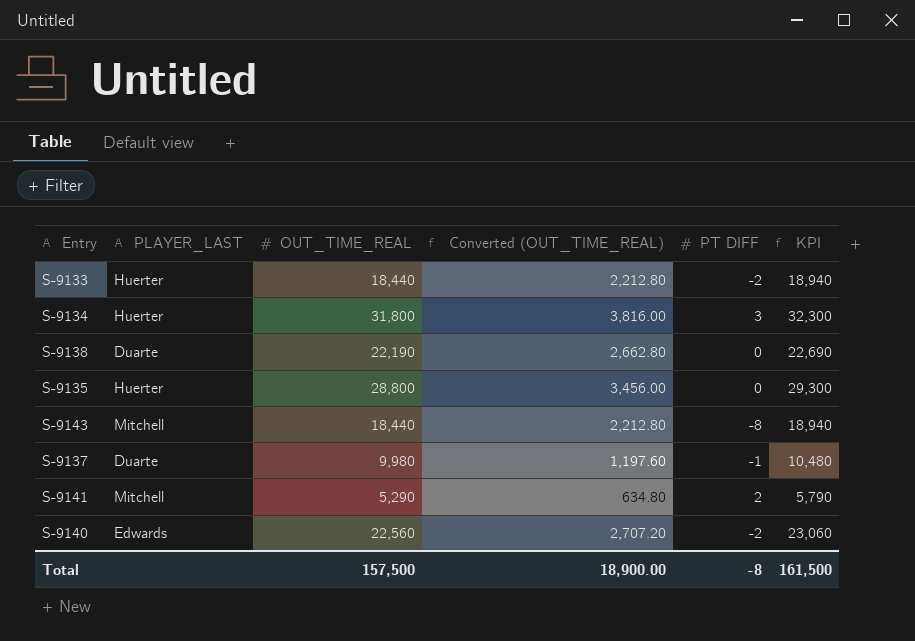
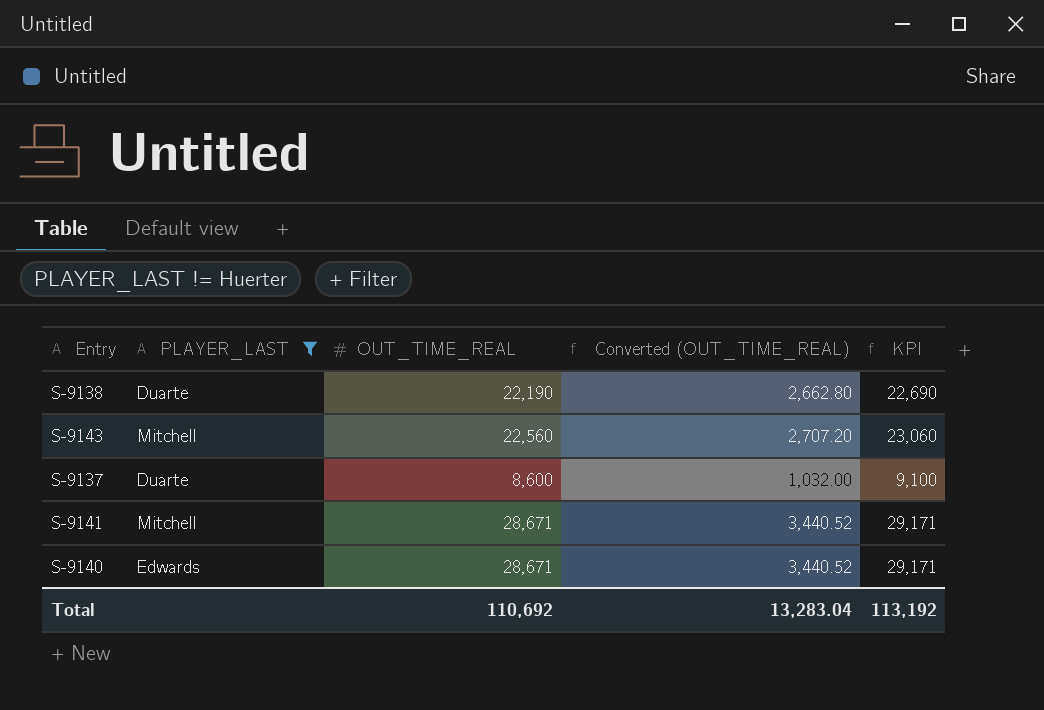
filter: none -> PLAYER_LAST != Huerter
column PT DIFF | position: 5 -> none
S-9143 | OUT_TIME_REAL: 18,440 -> 22,560
S-9143 | Converted (OUT_TIME_REAL): 2,212.80 -> 2,707.20
S-9143 | KPI: 18,940 -> 23,060
S-9137 | OUT_TIME_REAL: 9,980 -> 8,600
S-9137 | Converted (OUT_TIME_REAL): 1,197.60 -> 1,032.00
S-9137 | KPI: 10,480 -> 9,100
S-9141 | OUT_TIME_REAL: 5,290 -> 28,671
S-9141 | Converted (OUT_TIME_REAL): 634.80 -> 3,440.52
S-9141 | KPI: 5,790 -> 29,171
S-9140 | OUT_TIME_REAL: 22,560 -> 28,671
S-9140 | Converted (OUT_TIME_REAL): 2,707.20 -> 3,440.52
S-9140 | KPI: 23,060 -> 29,171
Total | OUT_TIME_REAL: 157,500 -> 110,692
Total | Converted (OUT_TIME_REAL): 18,900.00 -> 13,283.04
Total | KPI: 161,500 -> 113,192

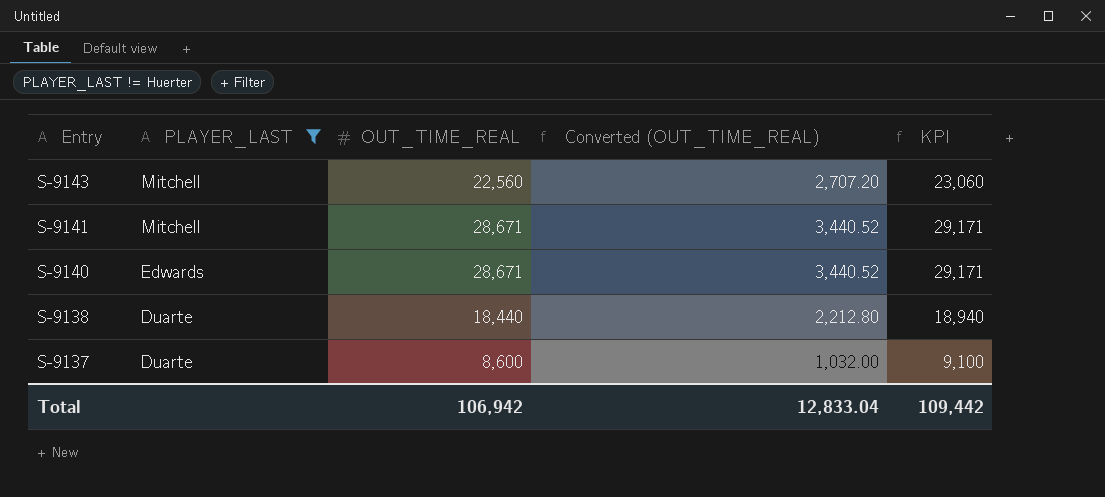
row order: none -> Entry descending
S-9138 | OUT_TIME_REAL: 22,190 -> 18,440
S-9138 | Converted (OUT_TIME_REAL): 2,662.80 -> 2,212.80
S-9138 | KPI: 22,690 -> 18,940
Total | OUT_TIME_REAL: 110,692 -> 106,942
Total | Converted (OUT_TIME_REAL): 13,283.04 -> 12,833.04
Total | KPI: 113,192 -> 109,442

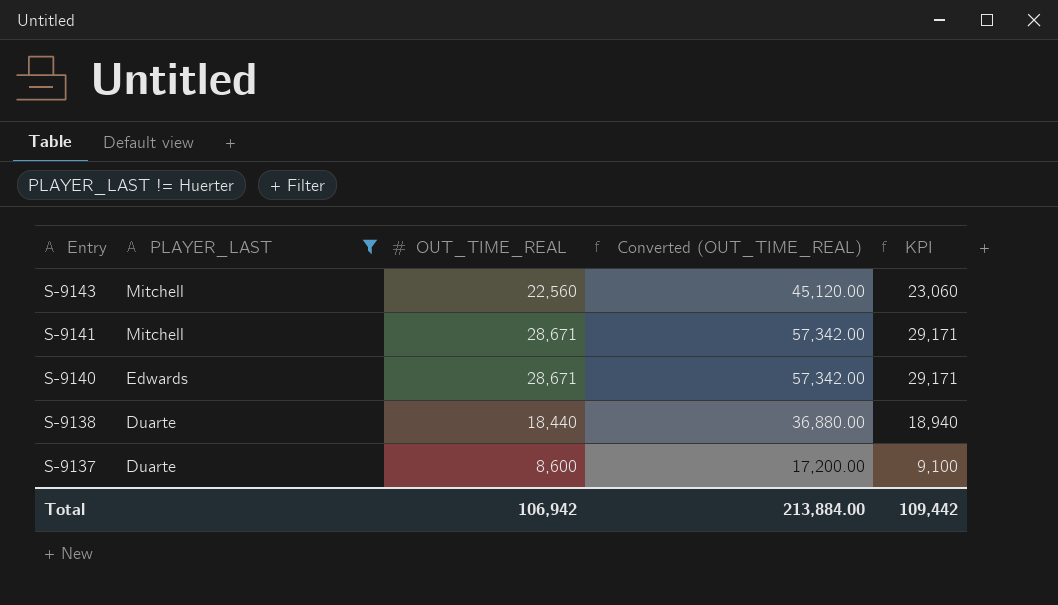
column Converted (OUT_TIME_REAL) | formula: [OUT_TIME_REAL] * 0.12 -> [OUT_TIME_REAL] * 2
Total | Converted (OUT_TIME_REAL): 12,833.04 -> 213,884.00

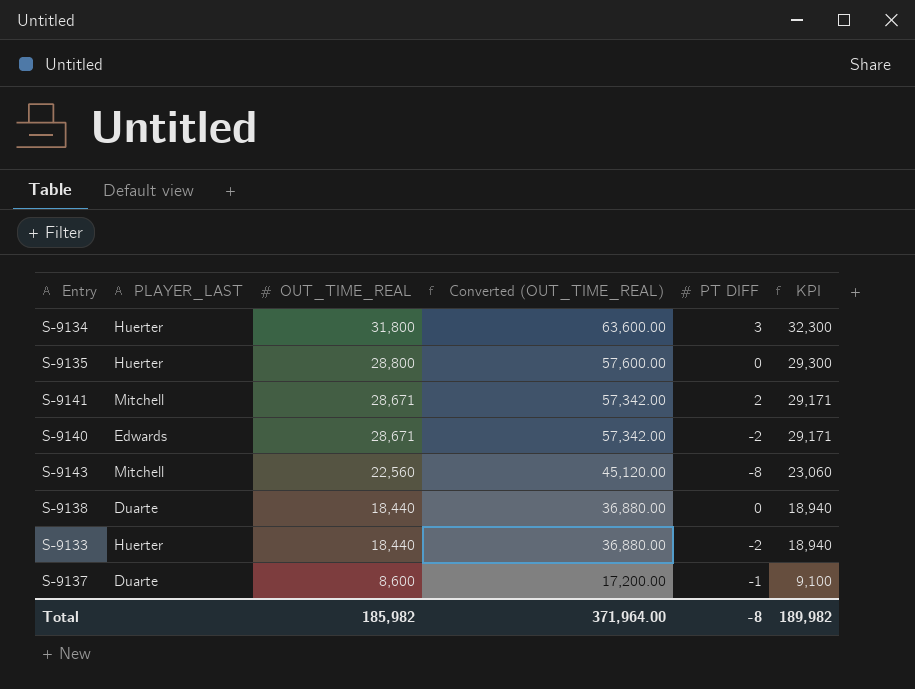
filter: PLAYER_LAST != Huerter -> none
row order: Entry descending -> OUT_TIME_REAL descending
column PT DIFF | position: none -> 5
Total | OUT_TIME_REAL: 106,942 -> 185,982
Total | Converted (OUT_TIME_REAL): 213,884.00 -> 371,964.00
Total | KPI: 109,442 -> 189,982

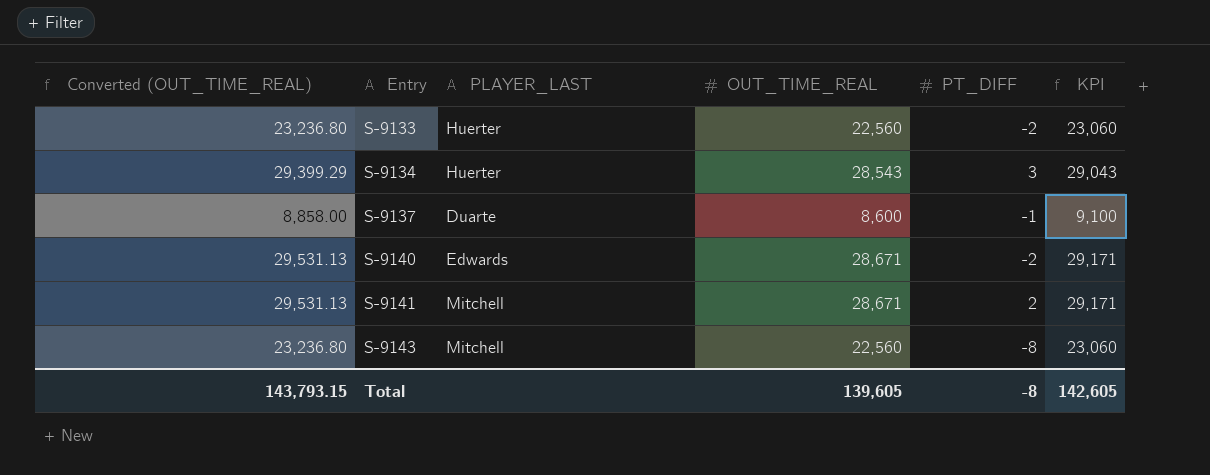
row order: OUT_TIME_REAL descending -> Entry ascending
column Converted (OUT_TIME_REAL) | formula: [OUT_TIME_REAL] * 2 -> [OUT_TIME_REAL] * 1.03
column Converted (OUT_TIME_REAL) | position: 4 -> 1
column name: PT DIFF -> PT_DIFF
row S-9135: Huerter | 28,800 | 57,600.00 | 0 | 29,300 -> none
row S-9138: Duarte | 18,440 | 36,880.00 | 0 | 18,940 -> none
S-9133 | OUT_TIME_REAL: 18,440 -> 22,560
S-9133 | KPI: 18,940 -> 23,060
S-9134 | OUT_TIME_REAL: 31,800 -> 28,543
S-9134 | KPI: 32,300 -> 29,043
Total | Converted (OUT_TIME_REAL): 371,964.00 -> 143,793.15
Total | OUT_TIME_REAL: 185,982 -> 139,605
Total | KPI: 189,982 -> 142,605

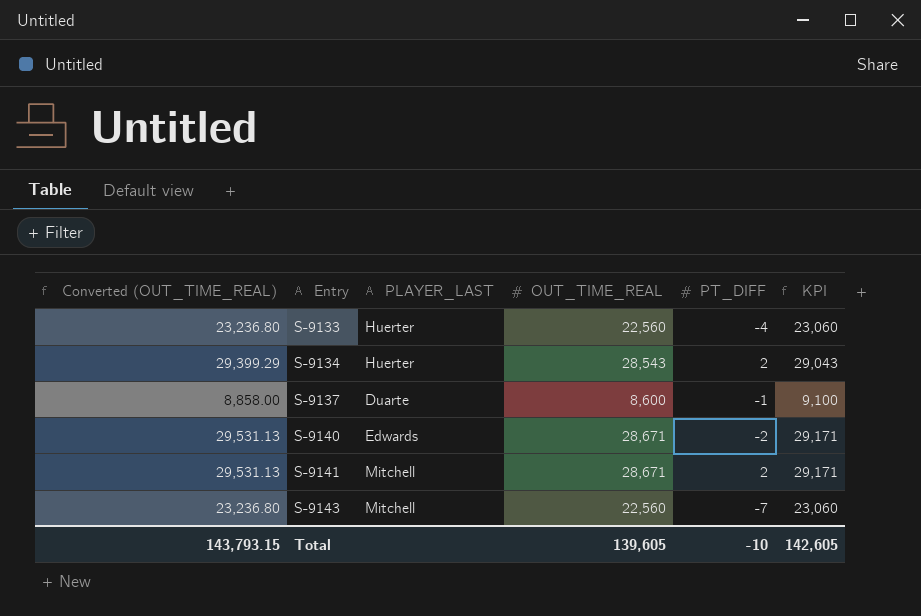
S-9133 | PT_DIFF: -2 -> -4
S-9134 | PT_DIFF: 3 -> 2
S-9143 | PT_DIFF: -8 -> -7
Total | PT_DIFF: -8 -> -10

